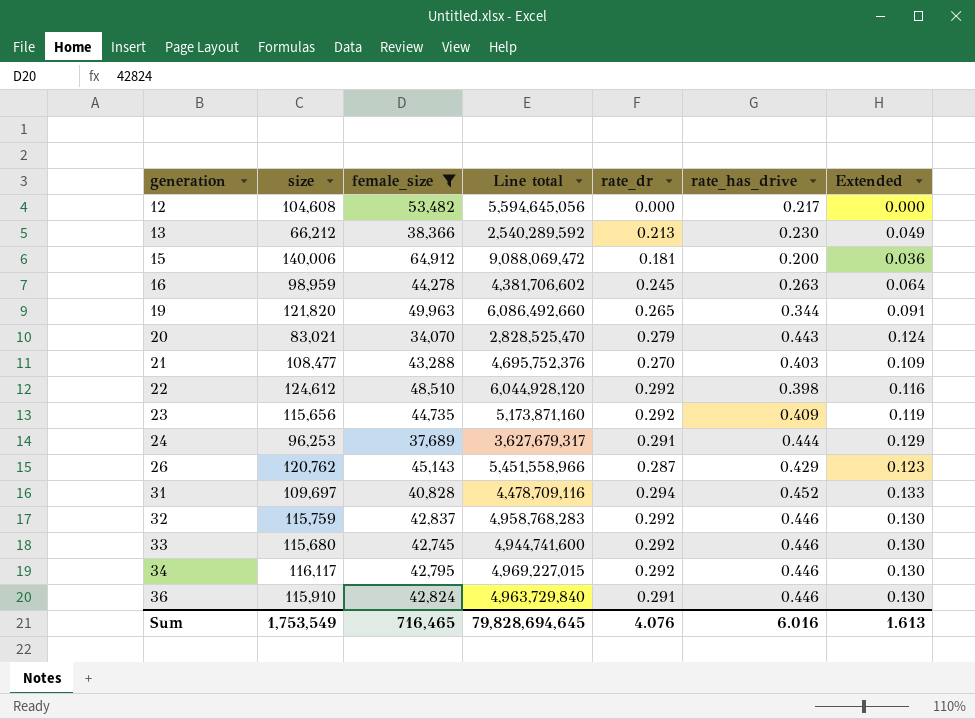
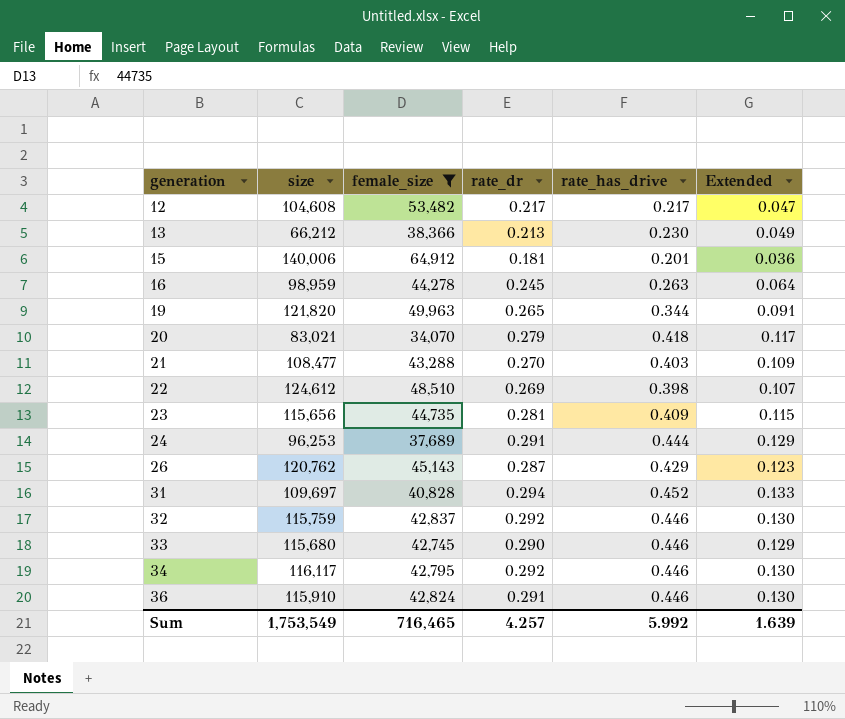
column Line total | formula: [size] * [female_size] -> none
12 | rate_dr: 0.000 -> 0.217
12 | Extended: 0.000 -> 0.047
15 | rate_has_drive: 0.200 -> 0.201
20 | rate_has_drive: 0.443 -> 0.418
20 | Extended: 0.124 -> 0.117
22 | rate_dr: 0.292 -> 0.269
22 | Extended: 0.116 -> 0.107
23 | rate_dr: 0.292 -> 0.281
23 | Extended: 0.119 -> 0.115
33 | rate_dr: 0.292 -> 0.290
33 | Extended: 0.130 -> 0.129
Sum | rate_dr: 4.076 -> 4.257
Sum | rate_has_drive: 6.016 -> 5.992
Sum | Extended: 1.613 -> 1.639

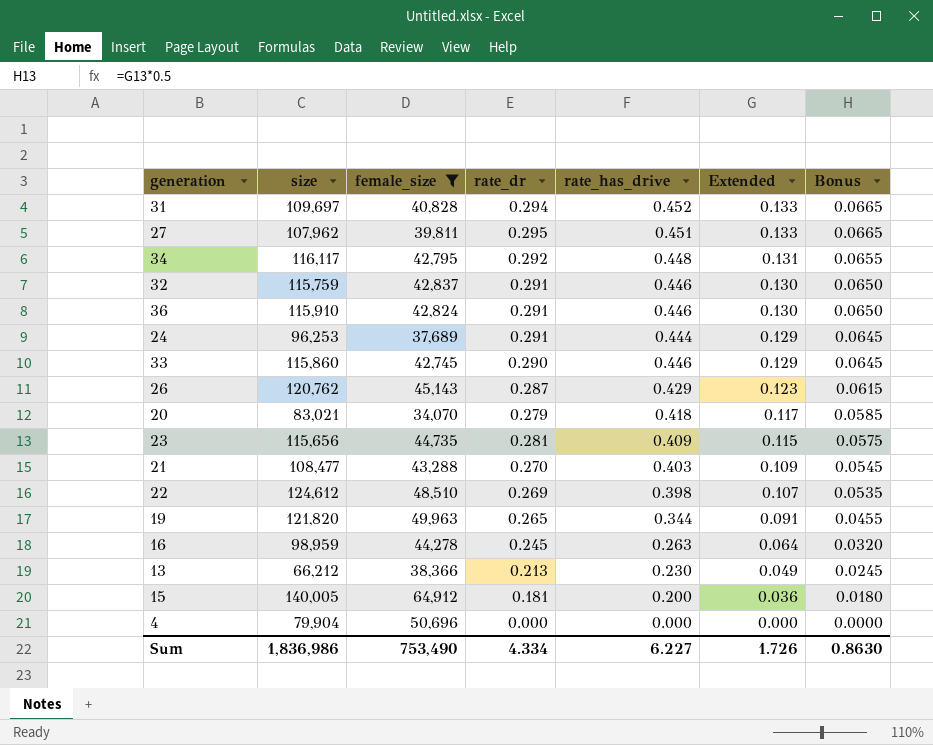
row order: generation ascending -> Extended descending
column Bonus | formula: none -> [Extended] * 0.5
row 12: 104,608 | 53,482 | 0.217 | 0.217 | 0.047 -> none
row 27: none -> 107,962 | 39,811 | 0.295 | 0.451 | 0.133 | 0.0665
34 | rate_has_drive: 0.446 -> 0.448
34 | Extended: 0.130 -> 0.131
32 | rate_dr: 0.292 -> 0.291
33 | size: 115,680 -> 115,860
15 | size: 140,006 -> 140,005
15 | rate_has_drive: 0.201 -> 0.200
row 4: none -> 79,904 | 50,696 | 0.000 | 0.000 | 0.000 | 0.0000
Sum | size: 1,753,549 -> 1,836,986
Sum | female_size: 716,465 -> 753,490
Sum | rate_dr: 4.257 -> 4.334
Sum | rate_has_drive: 5.992 -> 6.227
Sum | Extended: 1.639 -> 1.726

